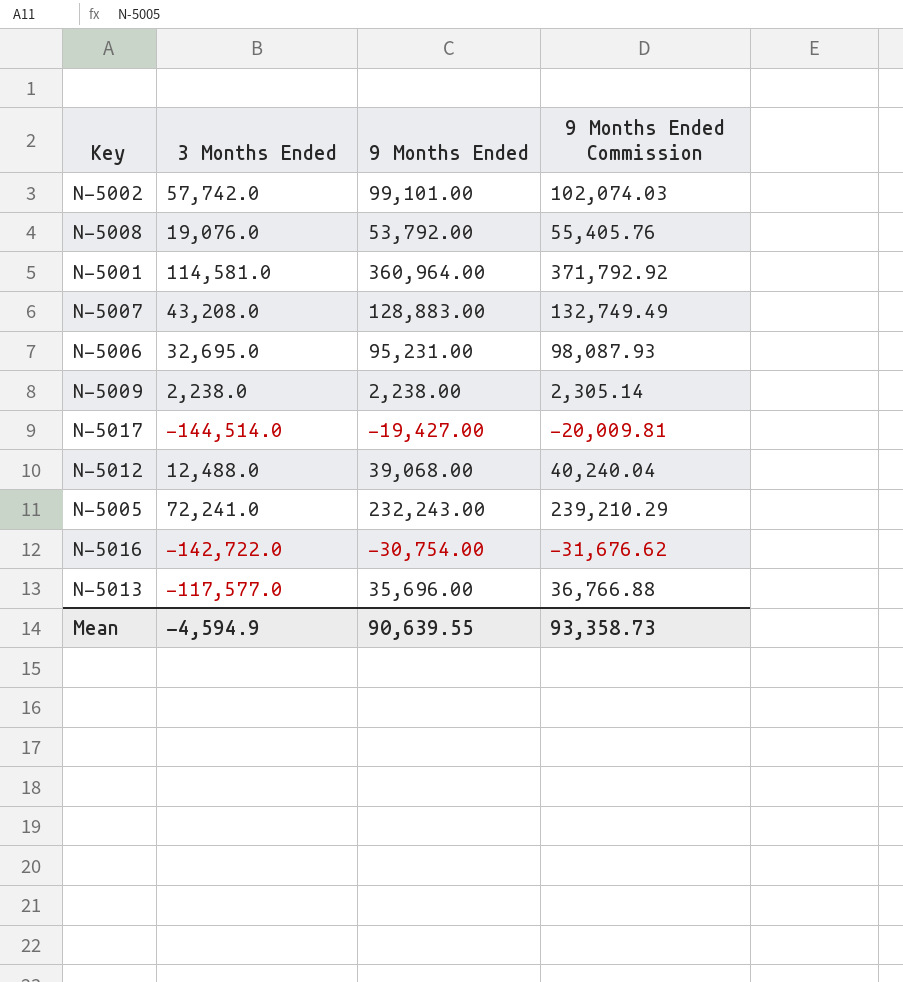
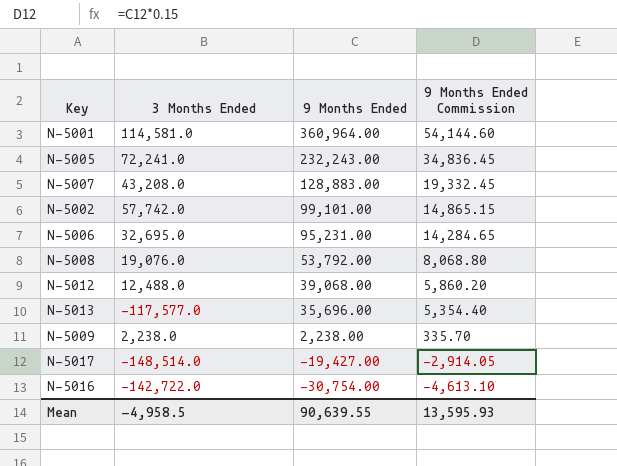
row order: none -> 9 Months Ended descending
column 9 Months Ended Commission | formula: [9 Months Ended] * 1.03 -> [9 Months Ended] * 0.15
N-5017 | 3 Months Ended: -144,514.0 -> -148,514.0
Mean | 3 Months Ended: -4,594.9 -> -4,958.5
Mean | 9 Months Ended Commission: 93,358.73 -> 13,595.93

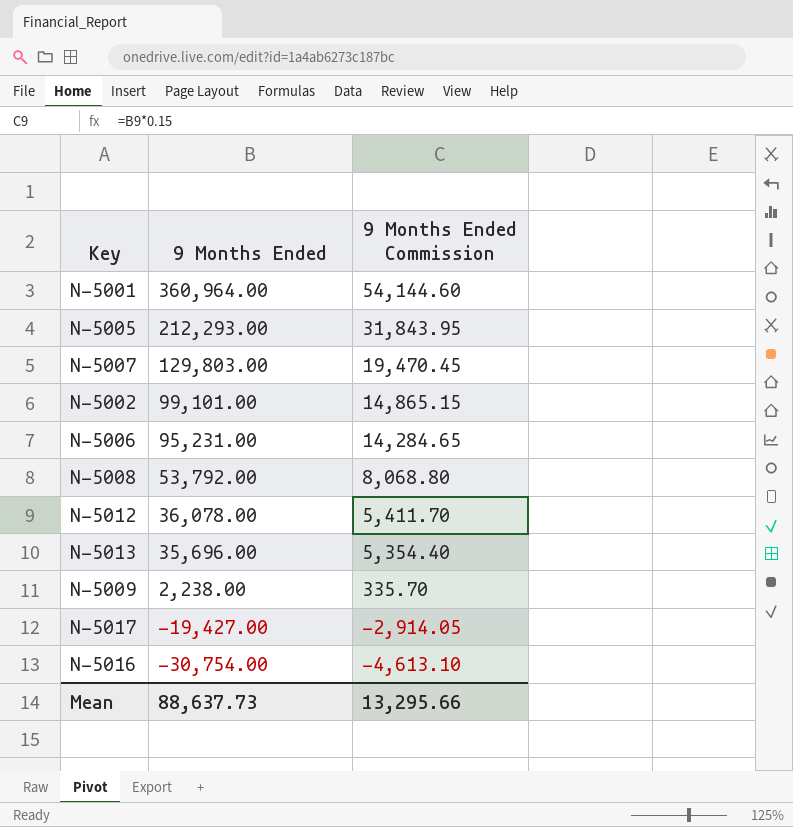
column 3 Months Ended | position: 2 -> none
N-5005 | 9 Months Ended: 232,243.00 -> 212,293.00
N-5005 | 9 Months Ended Commission: 34,836.45 -> 31,843.95
N-5007 | 9 Months Ended: 128,883.00 -> 129,803.00
N-5007 | 9 Months Ended Commission: 19,332.45 -> 19,470.45
N-5012 | 9 Months Ended: 39,068.00 -> 36,078.00
N-5012 | 9 Months Ended Commission: 5,860.20 -> 5,411.70
Mean | 9 Months Ended: 90,639.55 -> 88,637.73
Mean | 9 Months Ended Commission: 13,595.93 -> 13,295.66

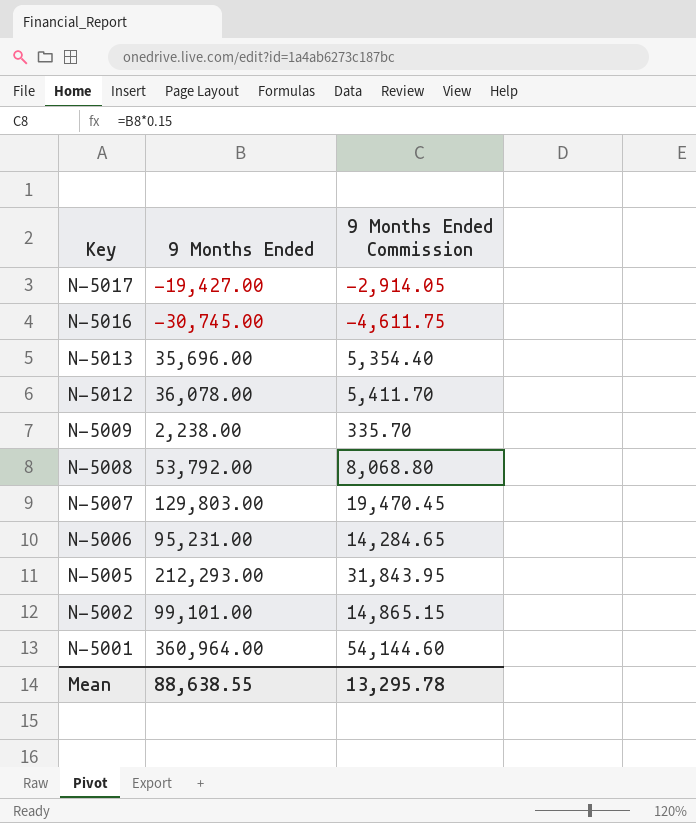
row order: 9 Months Ended descending -> Key descending
N-5016 | 9 Months Ended: -30,754.00 -> -30,745.00
N-5016 | 9 Months Ended Commission: -4,613.10 -> -4,611.75
Mean | 9 Months Ended: 88,637.73 -> 88,638.55
Mean | 9 Months Ended Commission: 13,295.66 -> 13,295.78

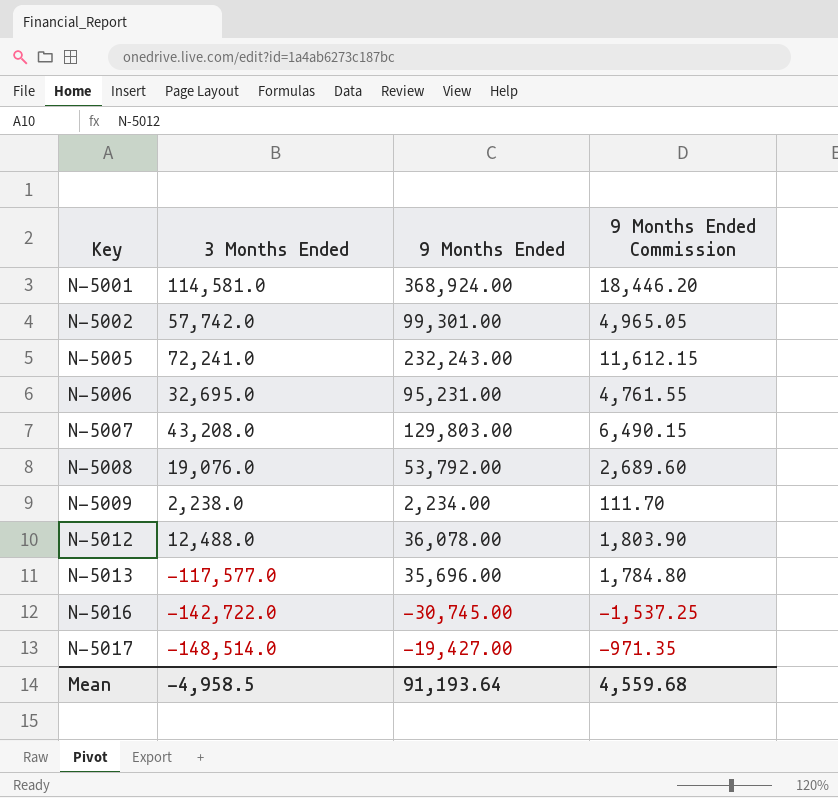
row order: Key descending -> Key ascending
column 3 Months Ended | position: none -> 2
column 9 Months Ended Commission | formula: [9 Months Ended] * 0.15 -> [9 Months Ended] * 0.05
N-5001 | 9 Months Ended: 360,964.00 -> 368,924.00
N-5002 | 9 Months Ended: 99,101.00 -> 99,301.00
N-5005 | 9 Months Ended: 212,293.00 -> 232,243.00
N-5009 | 9 Months Ended: 2,238.00 -> 2,234.00
Mean | 9 Months Ended: 88,638.55 -> 91,193.64
Mean | 9 Months Ended Commission: 13,295.78 -> 4,559.68

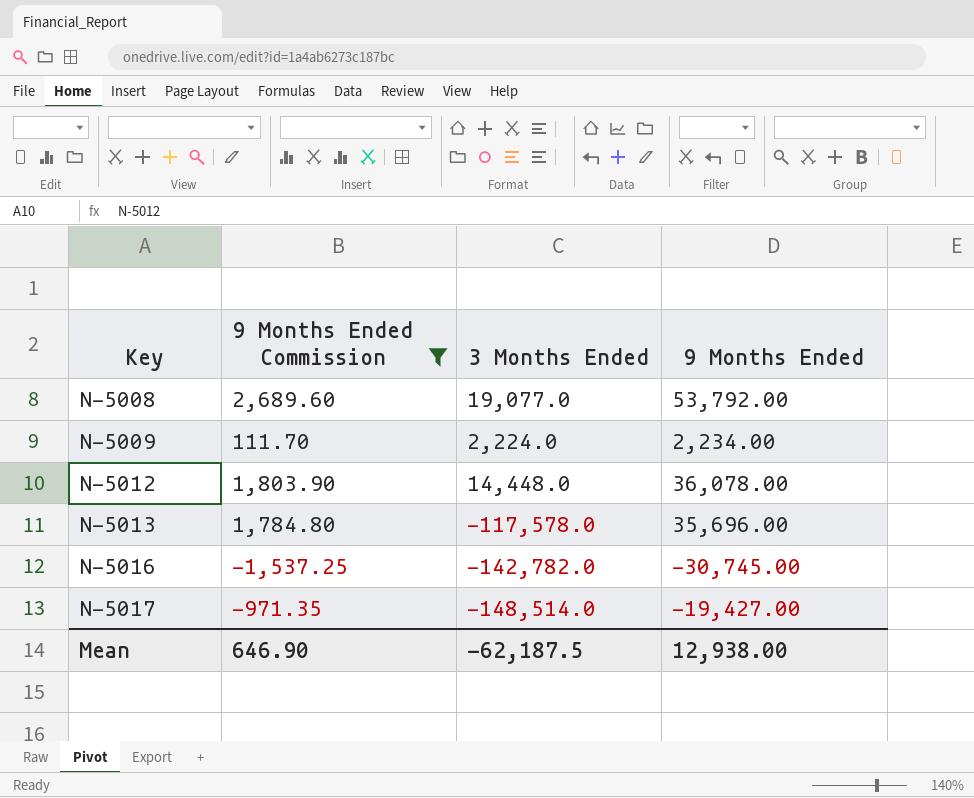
filter: none -> 9 Months Ended Commission <= 2,689.60
column 9 Months Ended Commission | position: 4 -> 2
N-5008 | 3 Months Ended: 19,076.0 -> 19,077.0
N-5009 | 3 Months Ended: 2,238.0 -> 2,224.0
N-5012 | 3 Months Ended: 12,488.0 -> 14,448.0
N-5013 | 3 Months Ended: -117,577.0 -> -117,578.0
N-5016 | 3 Months Ended: -142,722.0 -> -142,782.0
Mean | 9 Months Ended Commission: 4,559.68 -> 646.90
Mean | 3 Months Ended: -4,958.5 -> -62,187.5
Mean | 9 Months Ended: 91,193.64 -> 12,938.00

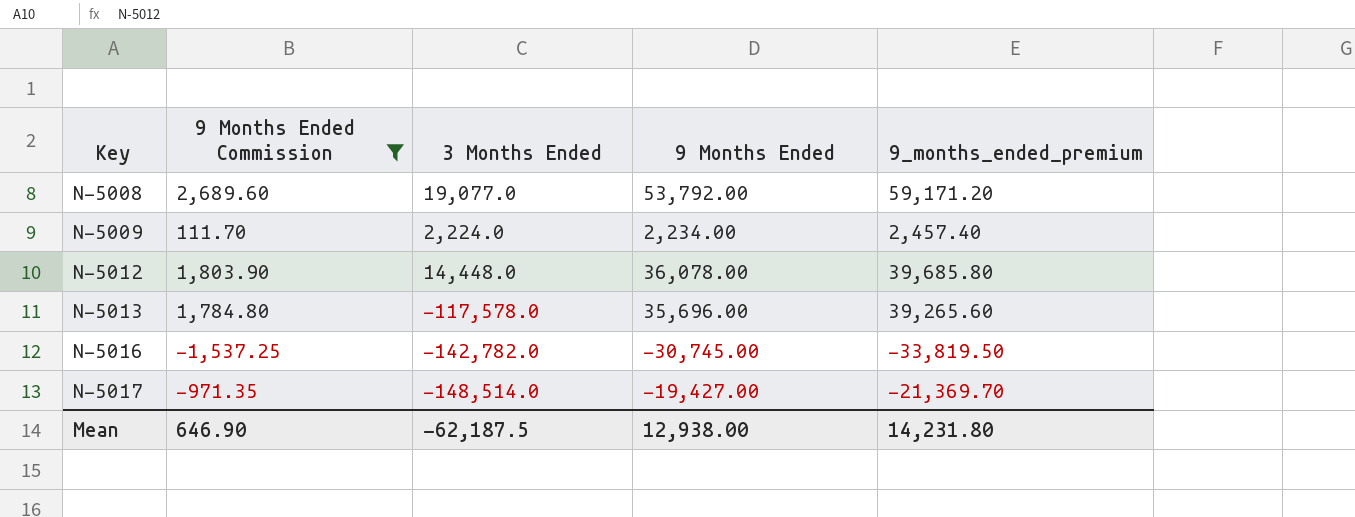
column 9_months_ended_premium | formula: none -> [9 Months Ended] * 1.1

